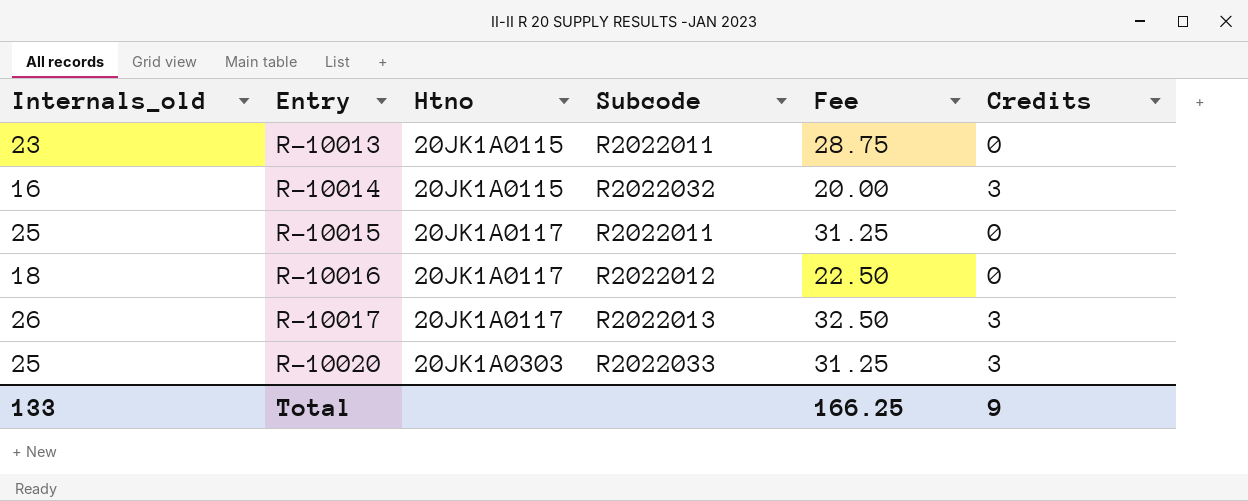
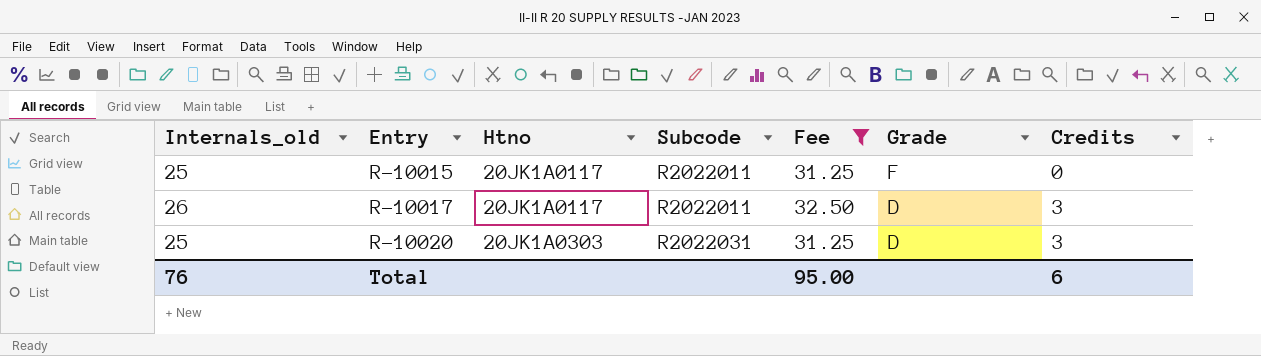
filter: none -> Fee >= 31.25
column Grade | position: none -> 6
R-10017 | Subcode: R2022013 -> R2022011
R-10020 | Subcode: R2022033 -> R2022031
Total | Internals_old: 133 -> 76
Total | Fee: 166.25 -> 95.00
Total | Credits: 9 -> 6

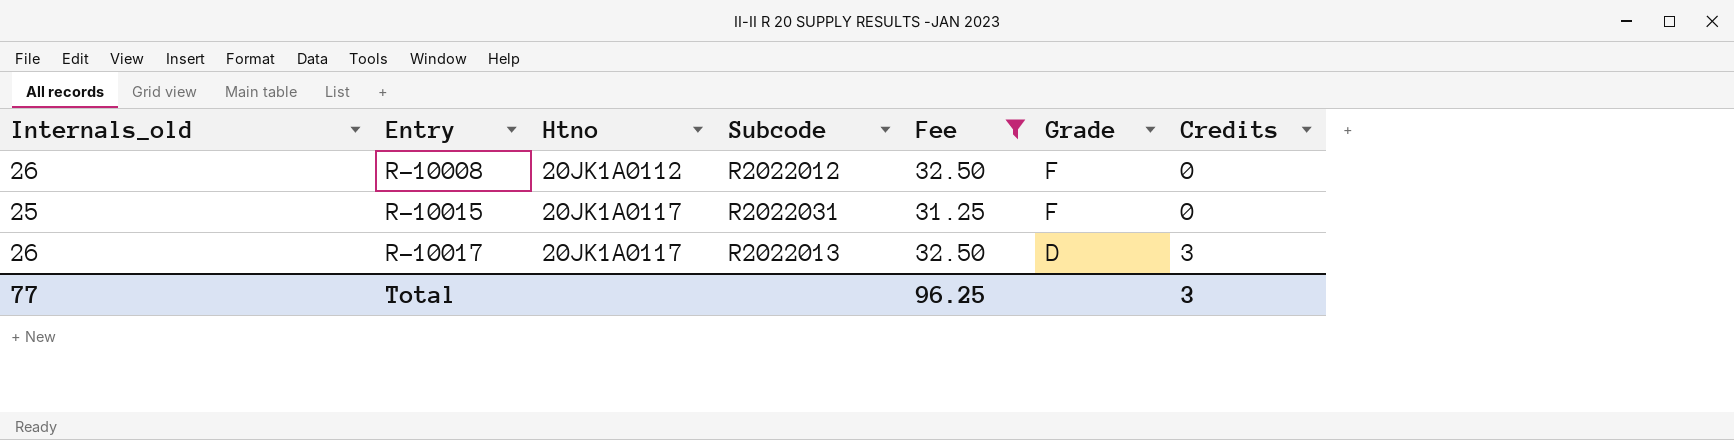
row R-10020: 25 | 20JK1A0303 | R2022031 | 31.25 | D | 3 -> none
row R-10008: none -> 26 | 20JK1A0112 | R2022012 | 32.50 | F | 0
R-10015 | Subcode: R2022011 -> R2022031
R-10017 | Subcode: R2022011 -> R2022013
Total | Internals_old: 76 -> 77
Total | Fee: 95.00 -> 96.25
Total | Credits: 6 -> 3

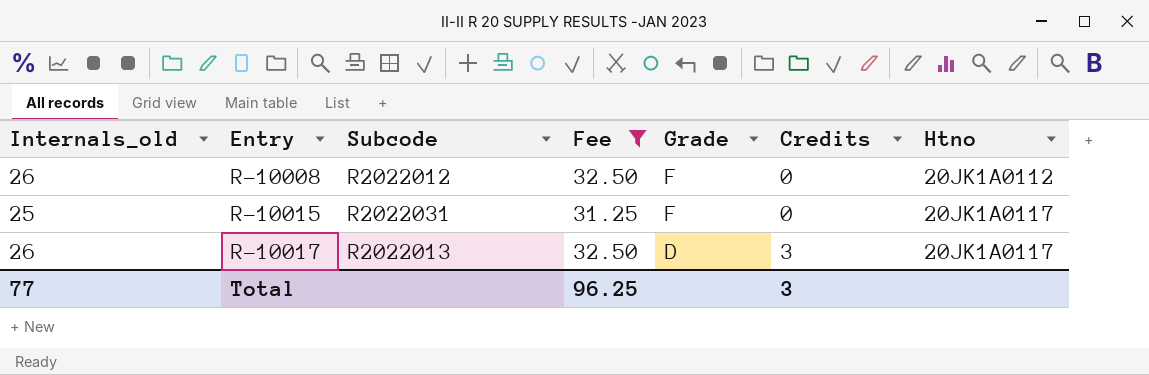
column Htno | position: 3 -> 7

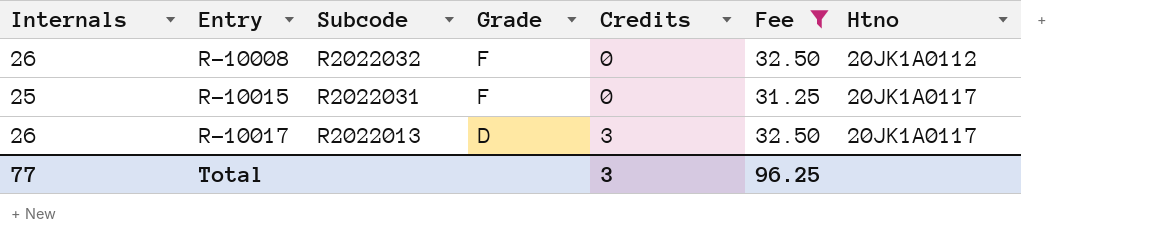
column name: Internals_old -> Internals
column Fee | position: 4 -> 6
R-10008 | Subcode: R2022012 -> R2022032

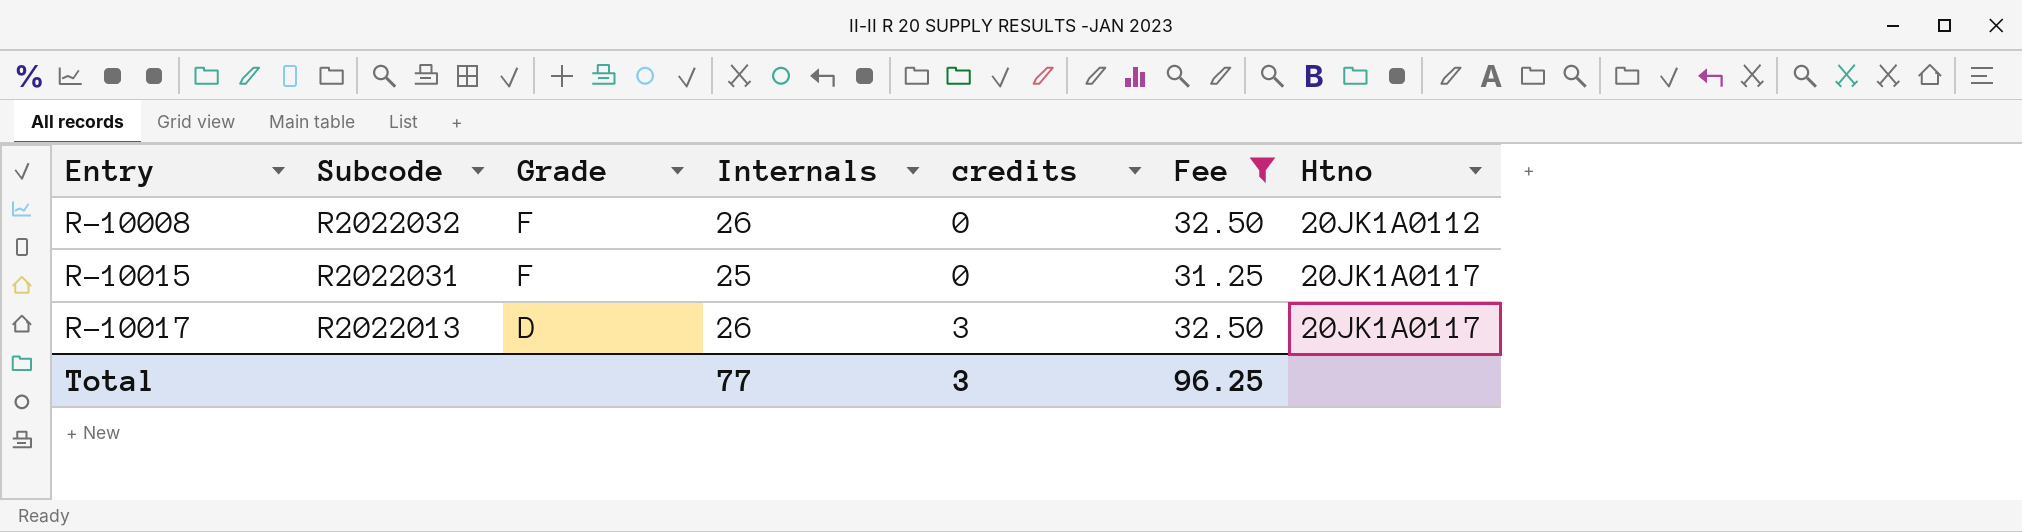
column Internals | position: 1 -> 4
column name: Credits -> credits

